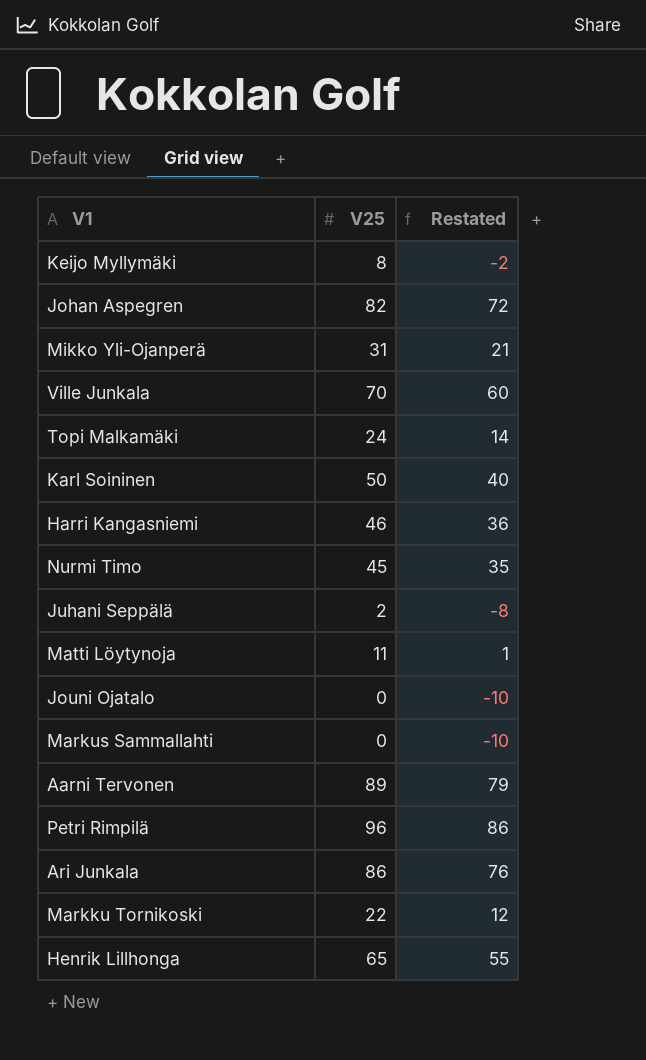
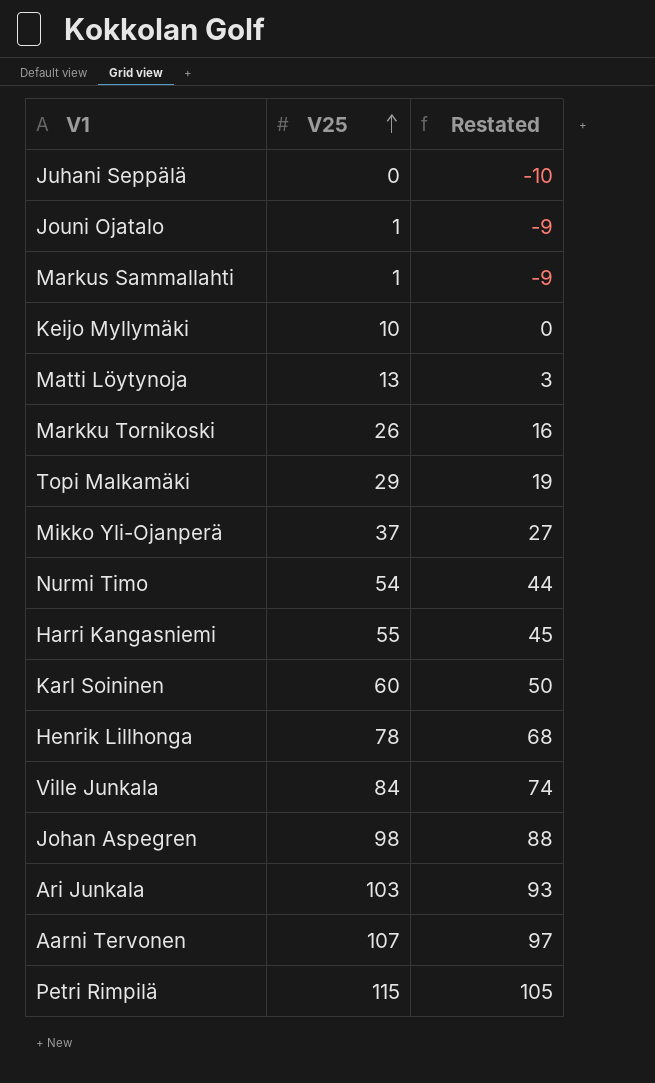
row order: none -> V25 ascending
Juhani Seppälä | V25: 2 -> 0
Juhani Seppälä | Restated: -8 -> -10
Jouni Ojatalo | V25: 0 -> 1
Jouni Ojatalo | Restated: -10 -> -9
Markus Sammallahti | V25: 0 -> 1
Markus Sammallahti | Restated: -10 -> -9
Keijo Myllymäki | V25: 8 -> 10
Keijo Myllymäki | Restated: -2 -> 0
Matti Löytynoja | V25: 11 -> 13
Matti Löytynoja | Restated: 1 -> 3
Markku Tornikoski | V25: 22 -> 26
Markku Tornikoski | Restated: 12 -> 16
Topi Malkamäki | V25: 24 -> 29
Topi Malkamäki | Restated: 14 -> 19
Mikko Yli-Ojanperä | V25: 31 -> 37
Mikko Yli-Ojanperä | Restated: 21 -> 27
Nurmi Timo | V25: 45 -> 54
Nurmi Timo | Restated: 35 -> 44
Harri Kangasniemi | V25: 46 -> 55
Harri Kangasniemi | Restated: 36 -> 45
Karl Soininen | V25: 50 -> 60
Karl Soininen | Restated: 40 -> 50
Henrik Lillhonga | V25: 65 -> 78
Henrik Lillhonga | Restated: 55 -> 68
Ville Junkala | V25: 70 -> 84
Ville Junkala | Restated: 60 -> 74
Johan Aspegren | V25: 82 -> 98
Johan Aspegren | Restated: 72 -> 88
Ari Junkala | V25: 86 -> 103
Ari Junkala | Restated: 76 -> 93
Aarni Tervonen | V25: 89 -> 107
Aarni Tervonen | Restated: 79 -> 97
Petri Rimpilä | V25: 96 -> 115
Petri Rimpilä | Restated: 86 -> 105

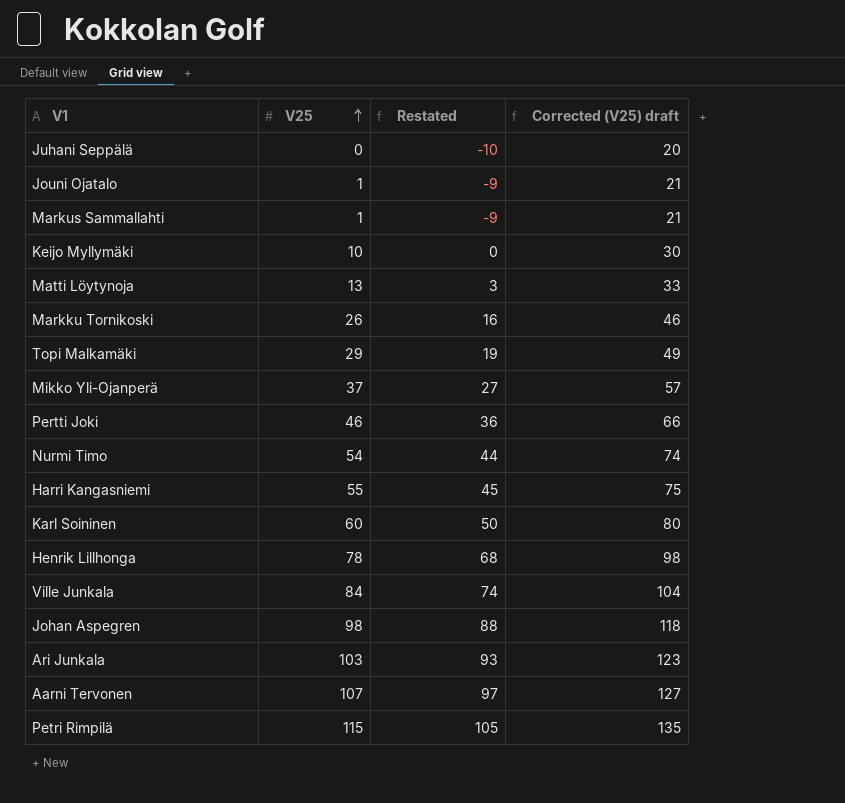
column Corrected (V25) draft | formula: none -> [V25] + 20
row Pertti Joki: none -> 46 | 36 | 66

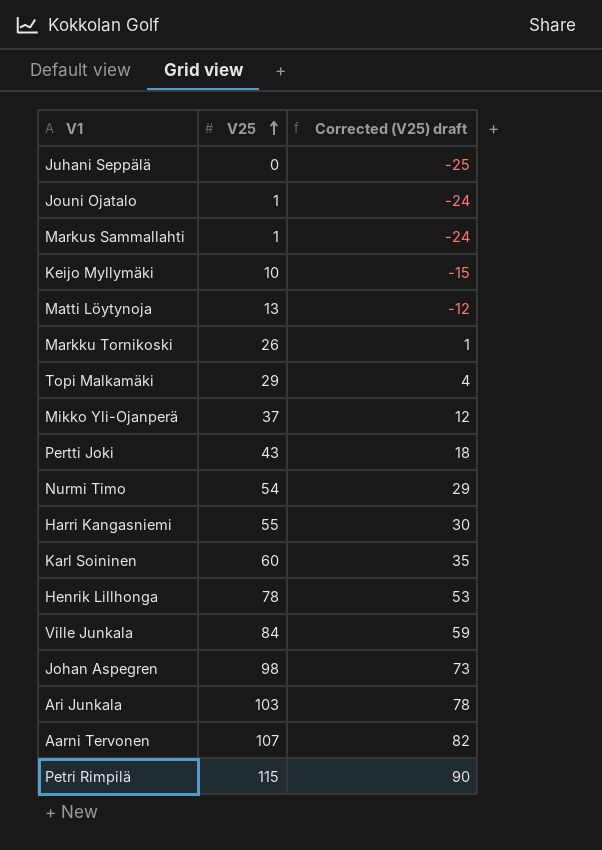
column Restated | formula: [V25] - 10 -> none
column Corrected (V25) draft | formula: [V25] + 20 -> [V25] - 25
Pertti Joki | V25: 46 -> 43

